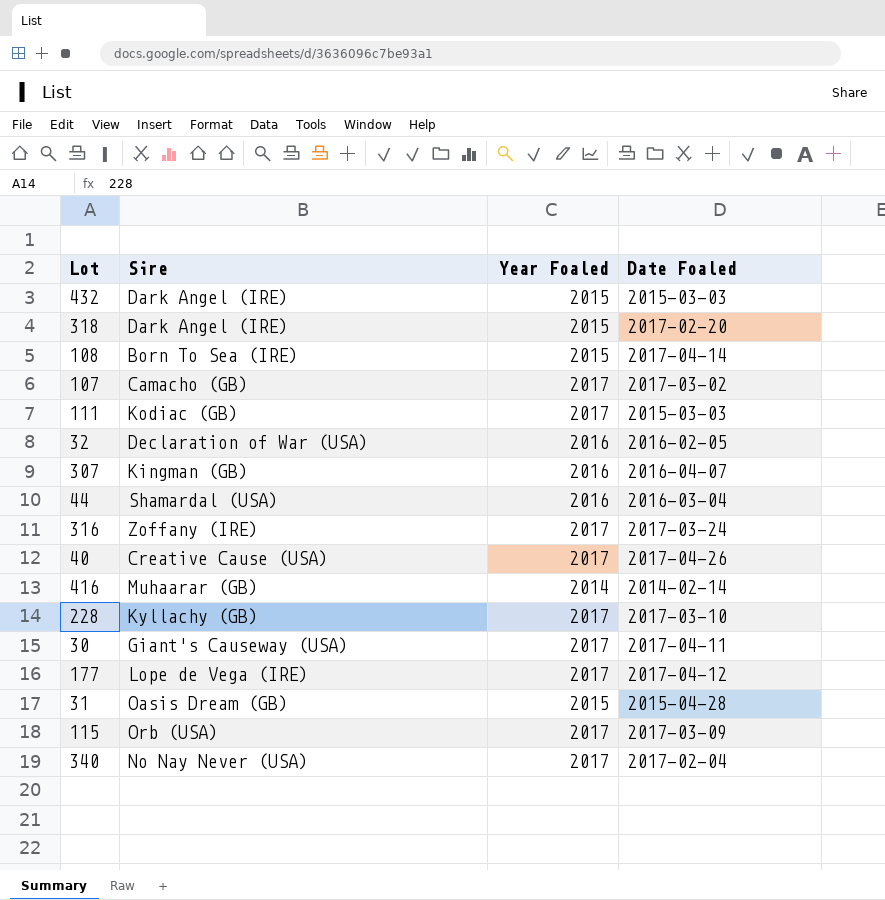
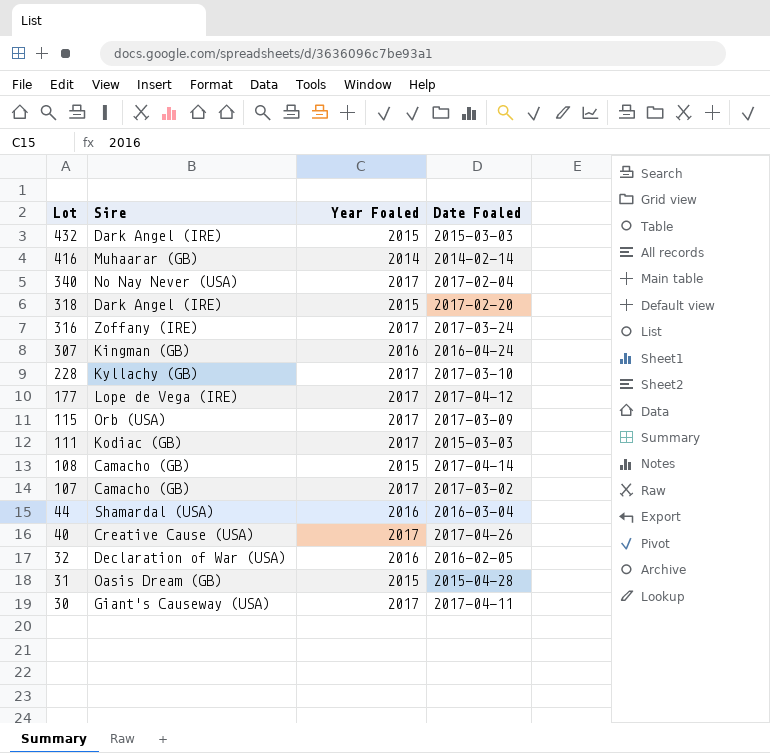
row order: none -> Lot descending
307 | Date Foaled: 2016-04-07 -> 2016-04-24
108 | Sire: Born To Sea (IRE) -> Camacho (GB)

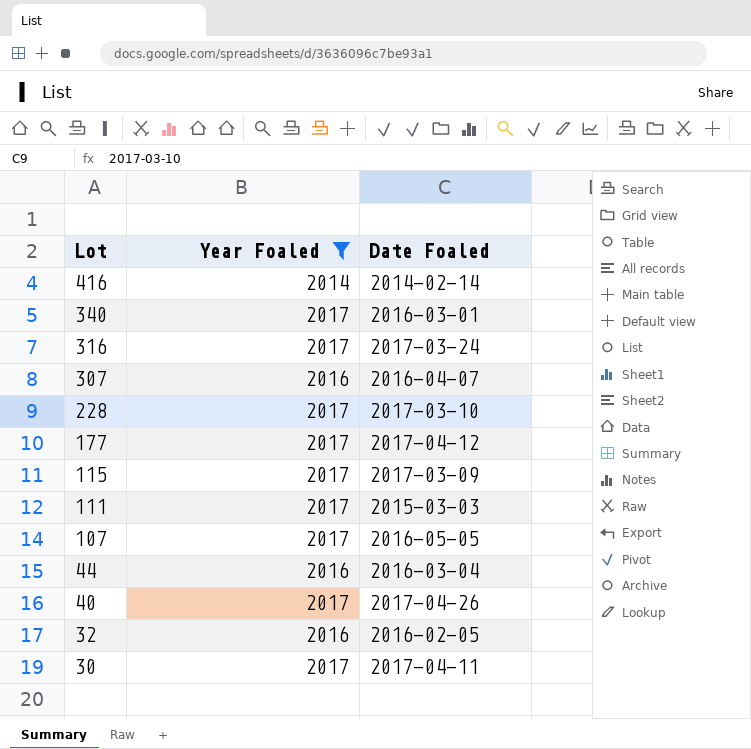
filter: none -> Year Foaled != 2015
column Sire | position: 2 -> none
340 | Date Foaled: 2017-02-04 -> 2016-03-01
307 | Date Foaled: 2016-04-24 -> 2016-04-07
107 | Date Foaled: 2017-03-02 -> 2016-05-05

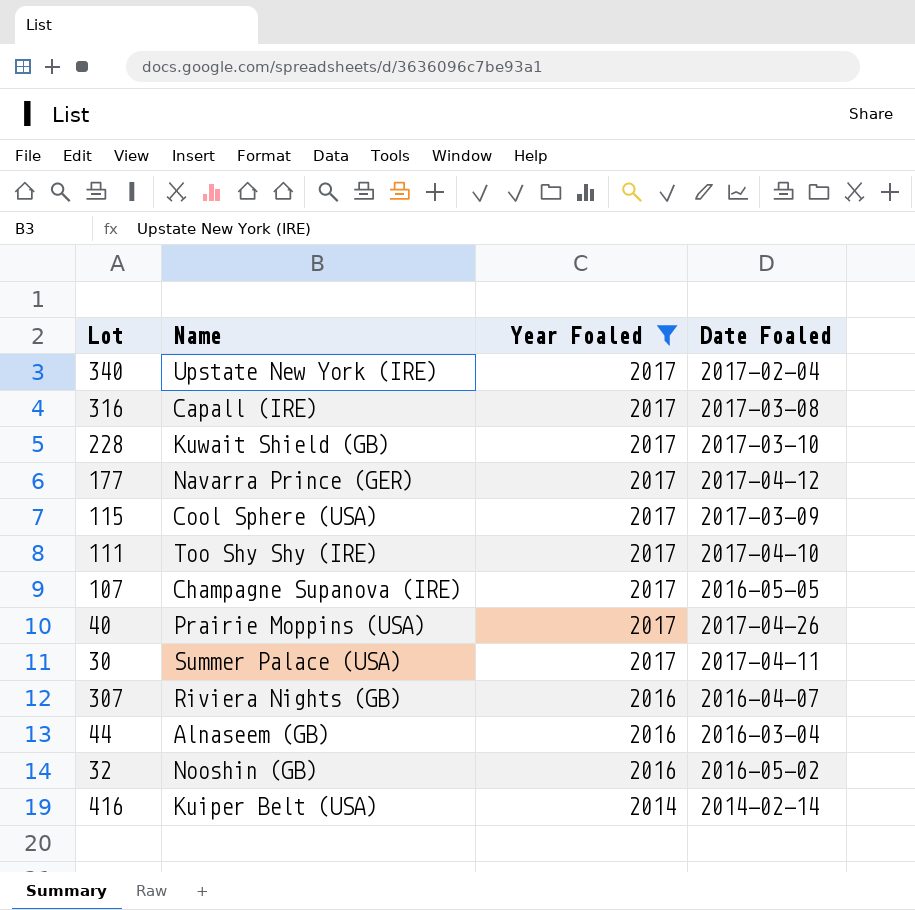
row order: Lot descending -> Year Foaled descending
column Name | position: none -> 2
340 | Date Foaled: 2016-03-01 -> 2017-02-04
316 | Date Foaled: 2017-03-24 -> 2017-03-08
111 | Date Foaled: 2015-03-03 -> 2017-04-10
32 | Date Foaled: 2016-02-05 -> 2016-05-02

